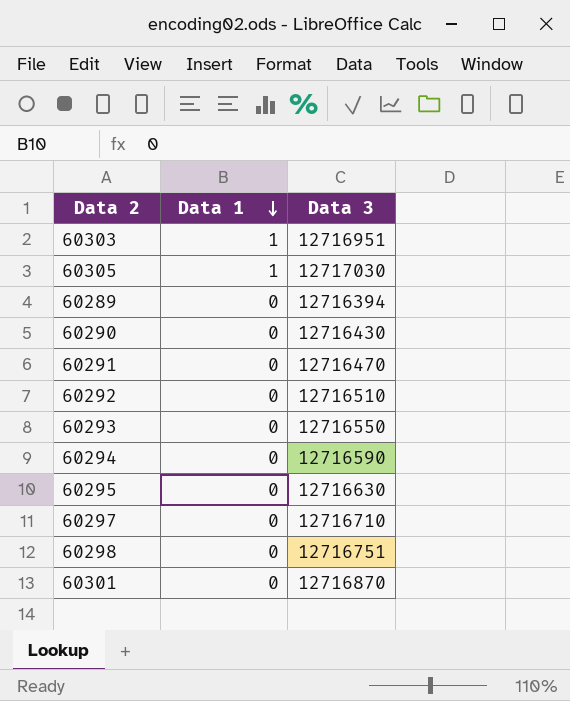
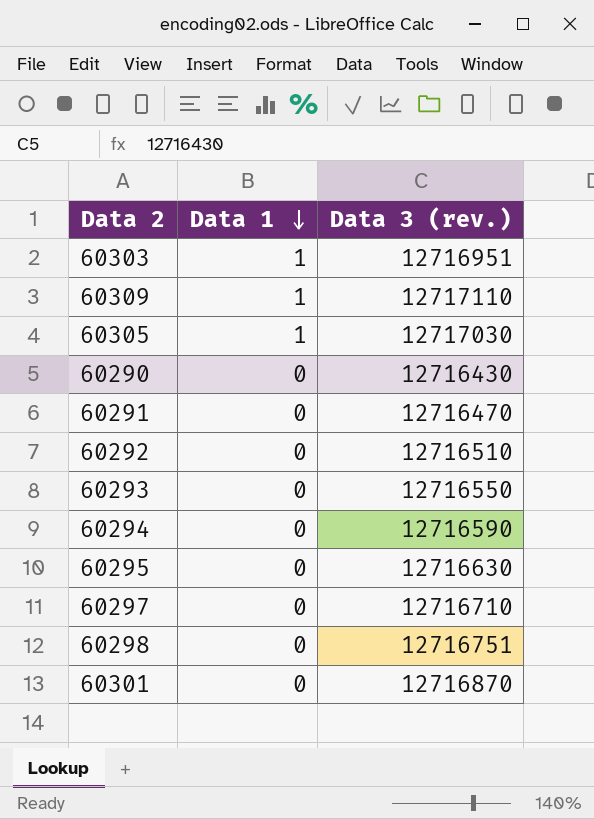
column name: Data 3 -> Data 3 (rev.)
row 60289: 0 | 12716394 -> none
row 60309: none -> 1 | 12717110

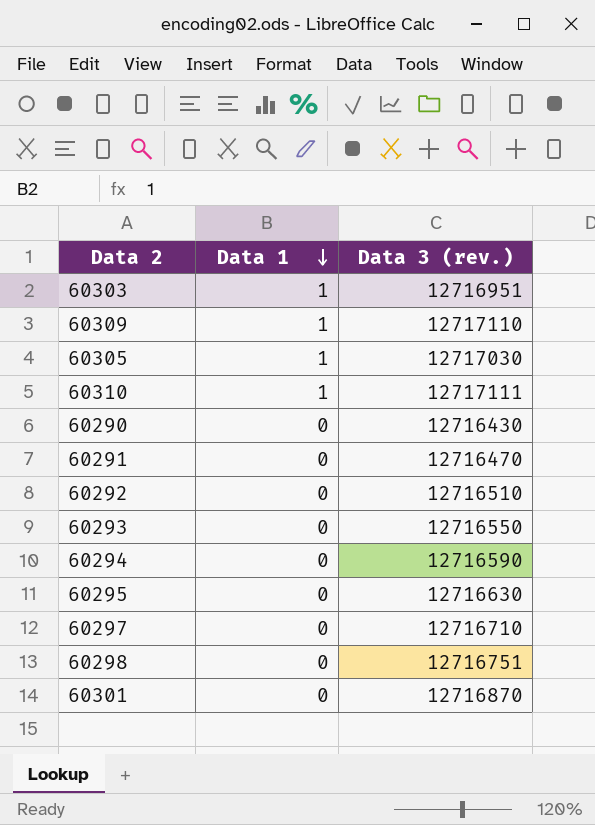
row 60310: none -> 1 | 12717111

